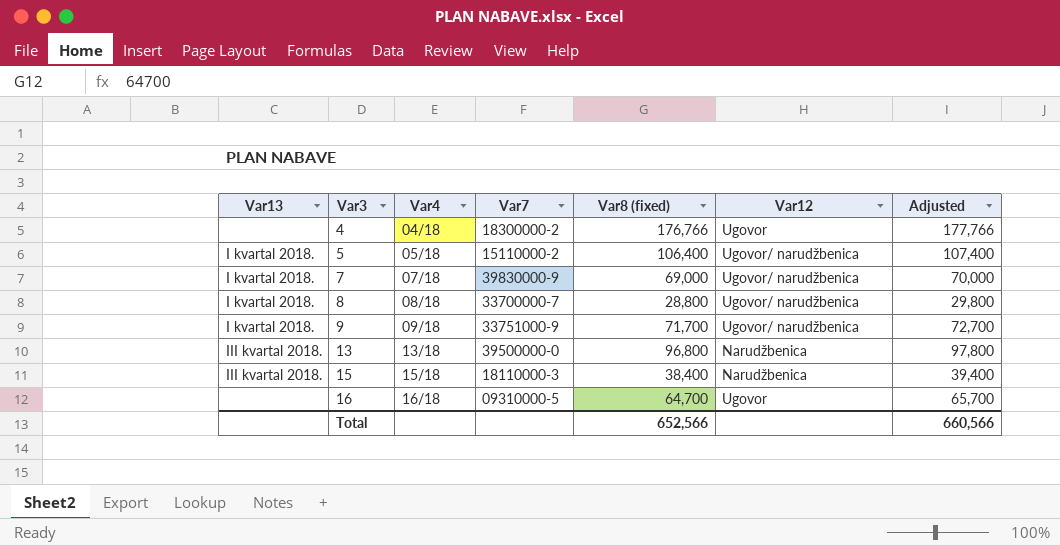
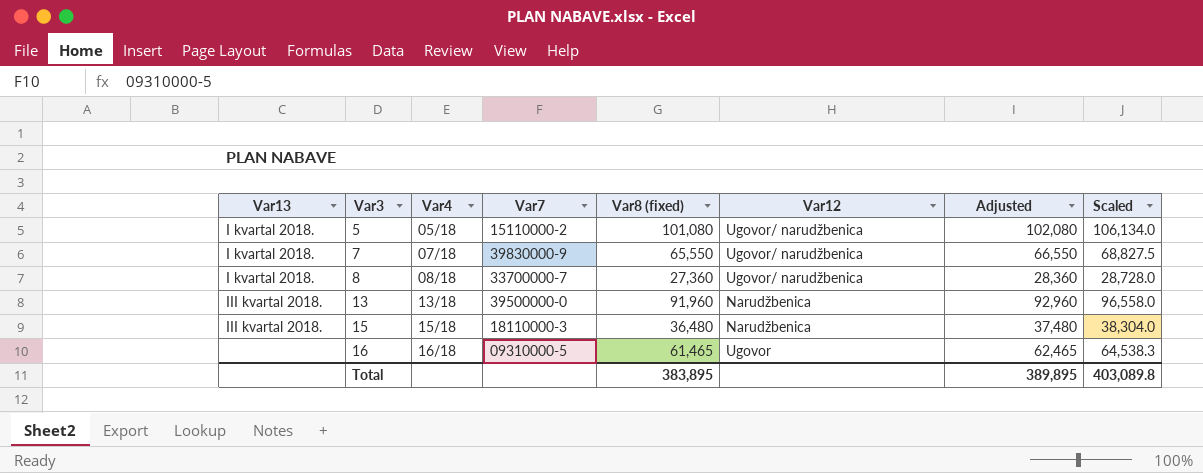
column Scaled | formula: none -> [Var8 (fixed)] * 1.05
row 4: none | 04/18 | 18300000-2 | 176,766 | Ugovor | 177,766 -> none
row 9: I kvartal 2018. | 09/18 | 33751000-9 | 71,700 | Ugovor/ narudžbenica | 72,700 -> none
5 | Var8 (fixed): 106,400 -> 101,080
5 | Adjusted: 107,400 -> 102,080
7 | Var8 (fixed): 69,000 -> 65,550
7 | Adjusted: 70,000 -> 66,550
8 | Var8 (fixed): 28,800 -> 27,360
8 | Adjusted: 29,800 -> 28,360
13 | Var8 (fixed): 96,800 -> 91,960
13 | Adjusted: 97,800 -> 92,960
15 | Var8 (fixed): 38,400 -> 36,480
15 | Adjusted: 39,400 -> 37,480
16 | Var8 (fixed): 64,700 -> 61,465
16 | Adjusted: 65,700 -> 62,465
Total | Var8 (fixed): 652,566 -> 383,895
Total | Adjusted: 660,566 -> 389,895

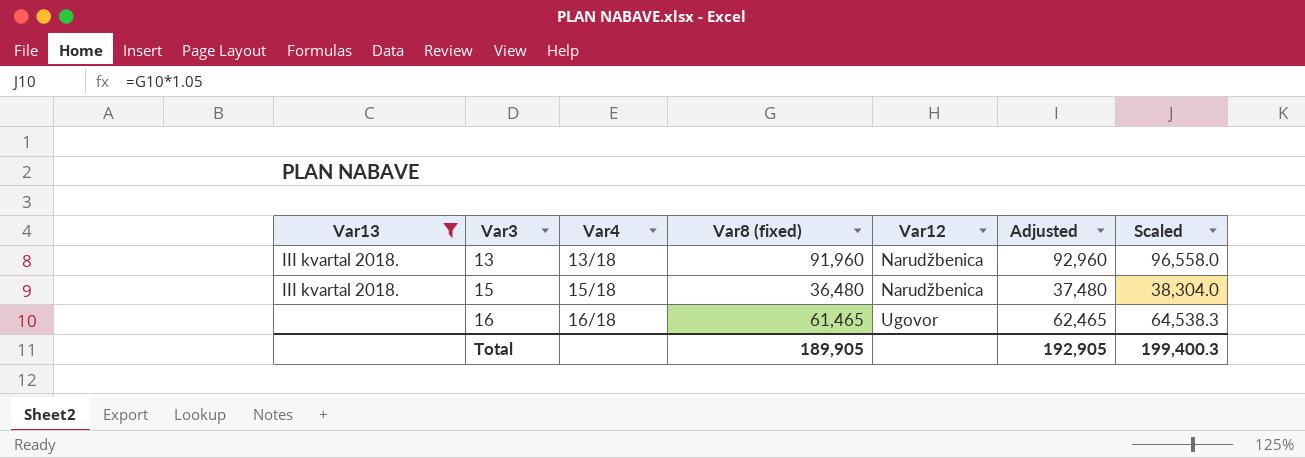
filter: none -> Var13 != I kvartal 2018.
column Var7 | position: 4 -> none
Total | Var8 (fixed): 383,895 -> 189,905
Total | Adjusted: 389,895 -> 192,905
Total | Scaled: 403,089.8 -> 199,400.3

